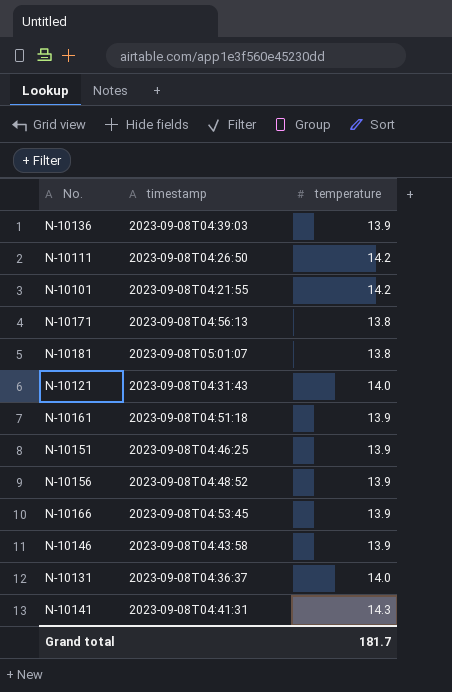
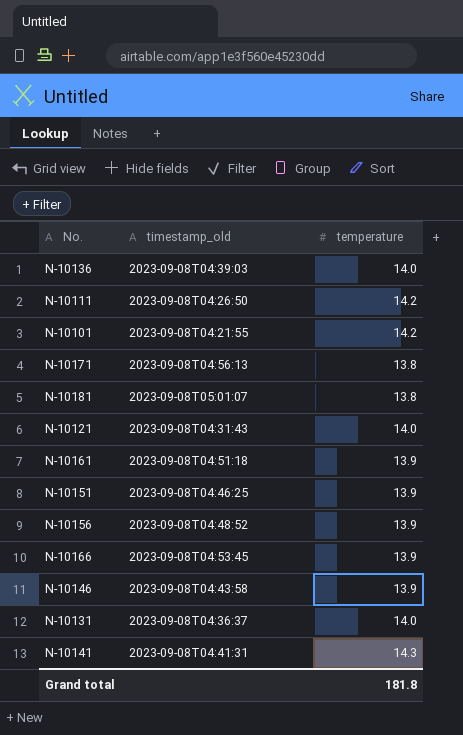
column name: timestamp -> timestamp_old
N-10136 | temperature: 13.9 -> 14.0
Grand total | temperature: 181.7 -> 181.8

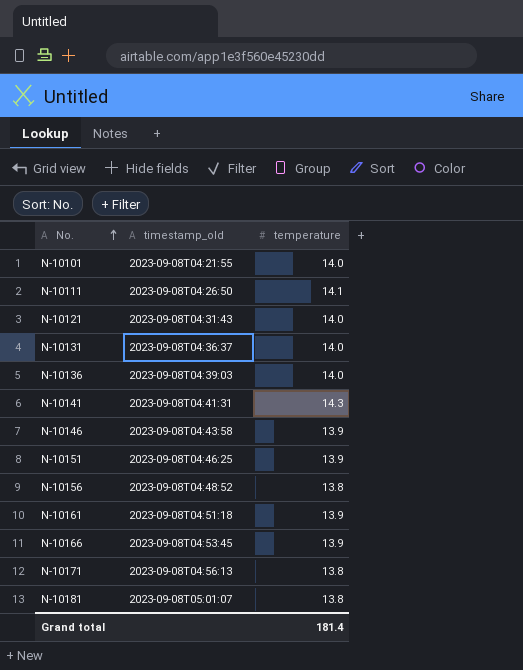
row order: none -> No. ascending
N-10101 | temperature: 14.2 -> 14.0
N-10111 | temperature: 14.2 -> 14.1
N-10156 | temperature: 13.9 -> 13.8
Grand total | temperature: 181.8 -> 181.4

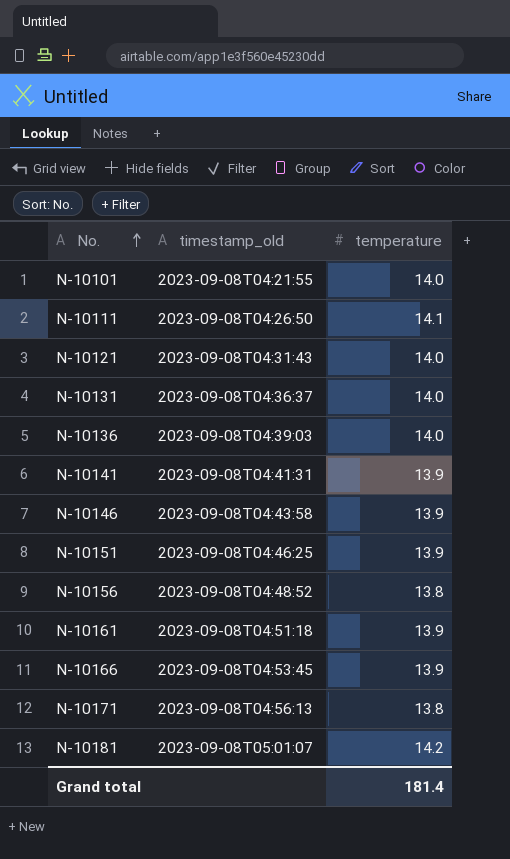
N-10141 | temperature: 14.3 -> 13.9
N-10181 | temperature: 13.8 -> 14.2

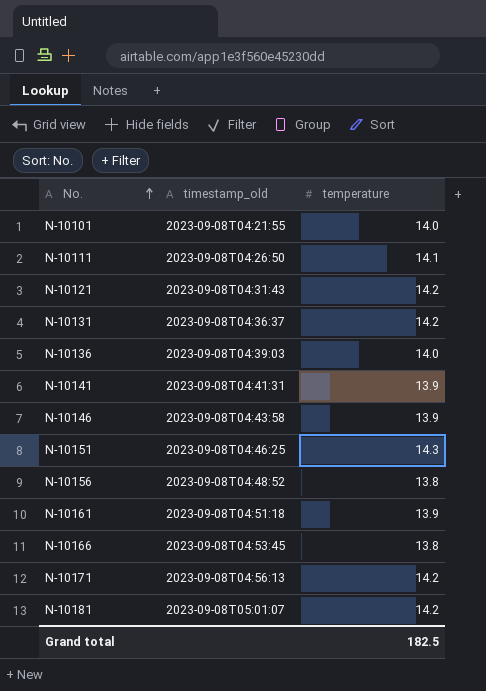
N-10121 | temperature: 14.0 -> 14.2
N-10131 | temperature: 14.0 -> 14.2
N-10151 | temperature: 13.9 -> 14.3
N-10166 | temperature: 13.9 -> 13.8
N-10171 | temperature: 13.8 -> 14.2
Grand total | temperature: 181.4 -> 182.5

